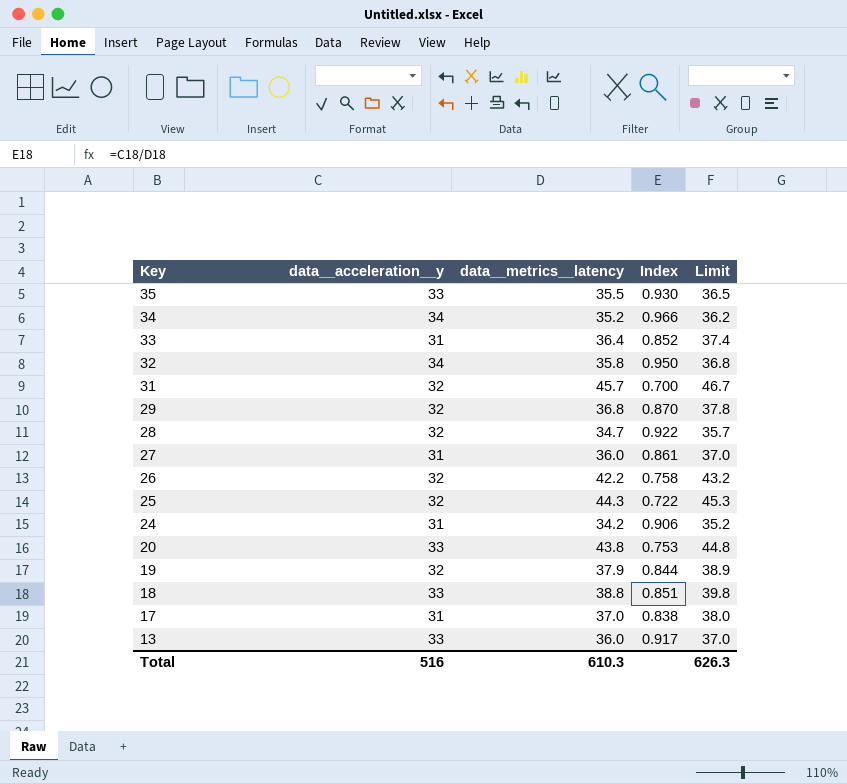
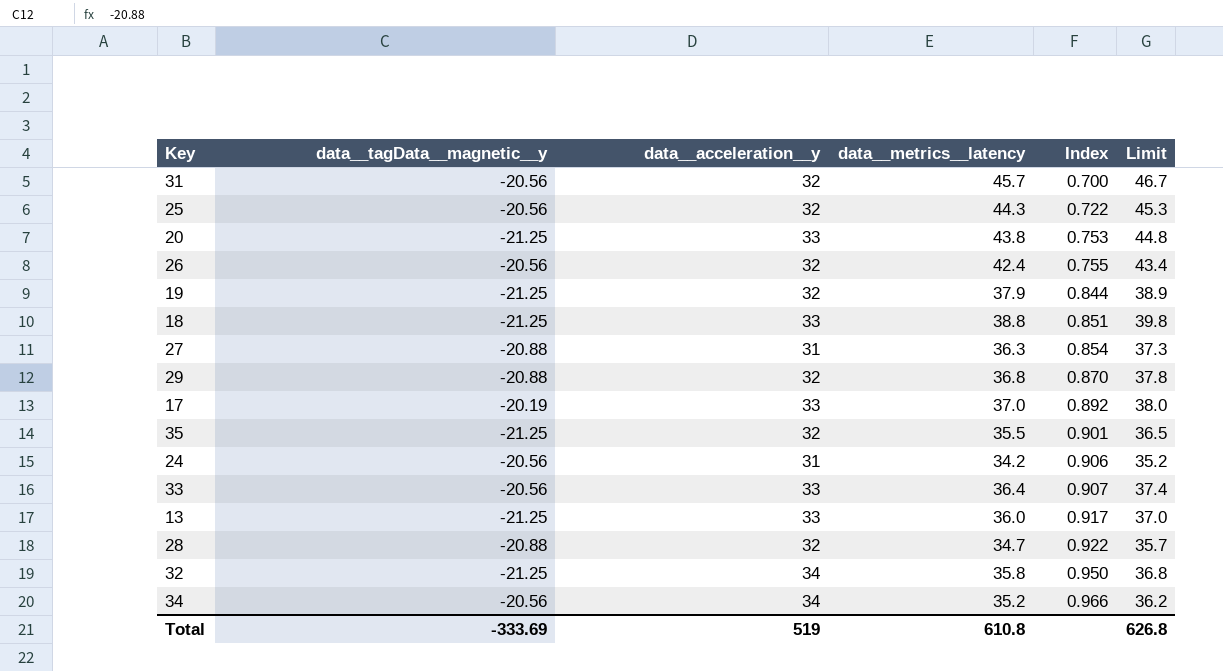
row order: Key descending -> Index ascending
column data__tagData__magnetic__y | position: none -> 2
26 | data__metrics__latency: 42.2 -> 42.4
26 | Index: 0.758 -> 0.755
26 | Limit: 43.2 -> 43.4
27 | data__metrics__latency: 36.0 -> 36.3
27 | Index: 0.861 -> 0.854
27 | Limit: 37.0 -> 37.3
17 | data__acceleration__y: 31 -> 33
17 | Index: 0.838 -> 0.892
35 | data__acceleration__y: 33 -> 32
35 | Index: 0.930 -> 0.901
33 | data__acceleration__y: 31 -> 33
33 | Index: 0.852 -> 0.907
Total | data__acceleration__y: 516 -> 519
Total | data__metrics__latency: 610.3 -> 610.8
Total | Limit: 626.3 -> 626.8

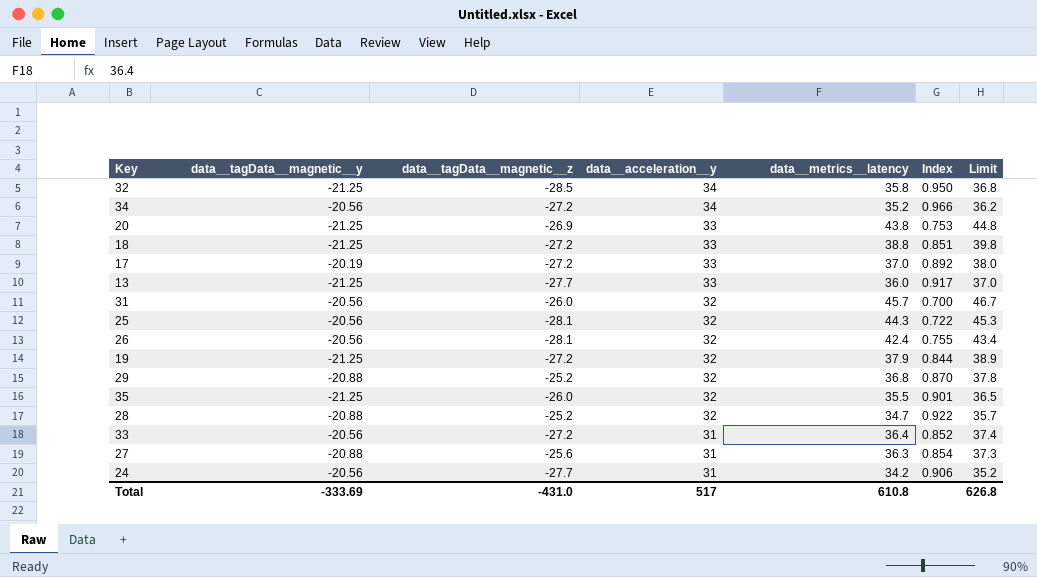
row order: Index ascending -> data__acceleration__y descending
column data__tagData__magnetic__z | position: none -> 3
33 | data__acceleration__y: 33 -> 31
33 | Index: 0.907 -> 0.852
Total | data__acceleration__y: 519 -> 517

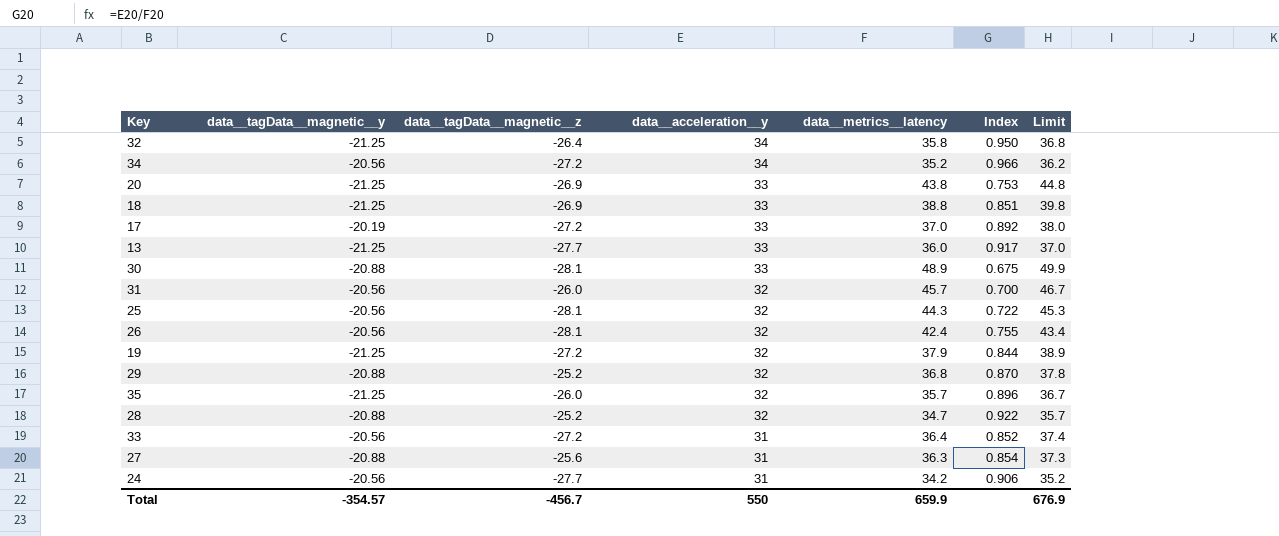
32 | data__tagData__magnetic__z: -28.5 -> -26.4
18 | data__tagData__magnetic__z: -27.2 -> -26.9
row 30: none -> -20.88 | -28.1 | 33 | 48.9 | 0.675 | 49.9
35 | data__metrics__latency: 35.5 -> 35.7
35 | Index: 0.901 -> 0.896
35 | Limit: 36.5 -> 36.7
Total | data__tagData__magnetic__y: -333.69 -> -354.57
Total | data__tagData__magnetic__z: -431.0 -> -456.7
Total | data__acceleration__y: 517 -> 550
Total | data__metrics__latency: 610.8 -> 659.9
Total | Limit: 626.8 -> 676.9

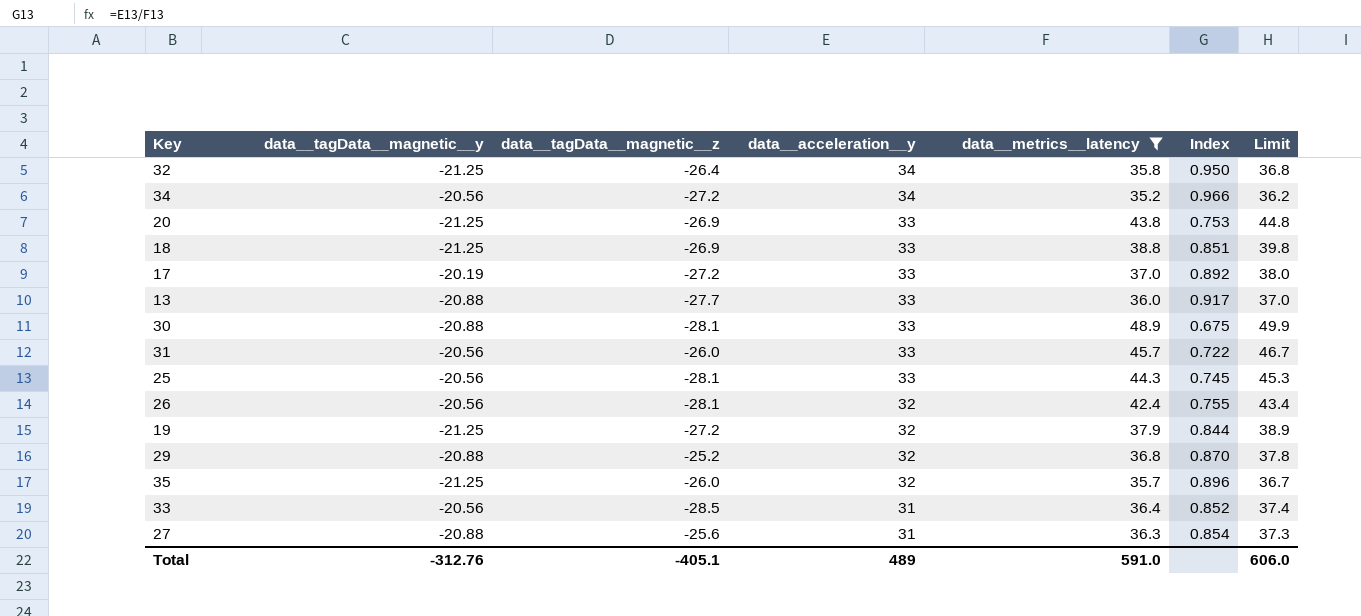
filter: none -> data__metrics__latency >= 35.2
13 | data__tagData__magnetic__y: -21.25 -> -20.88
31 | data__acceleration__y: 32 -> 33
31 | Index: 0.700 -> 0.722
25 | data__acceleration__y: 32 -> 33
25 | Index: 0.722 -> 0.745
33 | data__tagData__magnetic__z: -27.2 -> -28.5
Total | data__tagData__magnetic__y: -354.57 -> -312.76
Total | data__tagData__magnetic__z: -456.7 -> -405.1
Total | data__acceleration__y: 550 -> 489
Total | data__metrics__latency: 659.9 -> 591.0
Total | Limit: 676.9 -> 606.0

